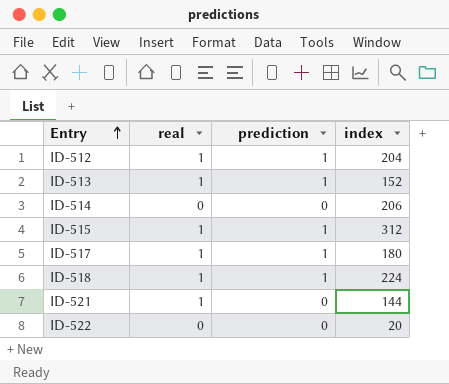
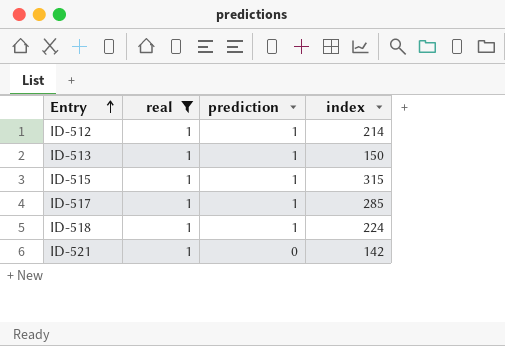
filter: none -> real = 1
ID-512 | index: 204 -> 214
ID-513 | index: 152 -> 150
ID-515 | index: 312 -> 315
ID-517 | index: 180 -> 285
ID-521 | index: 144 -> 142

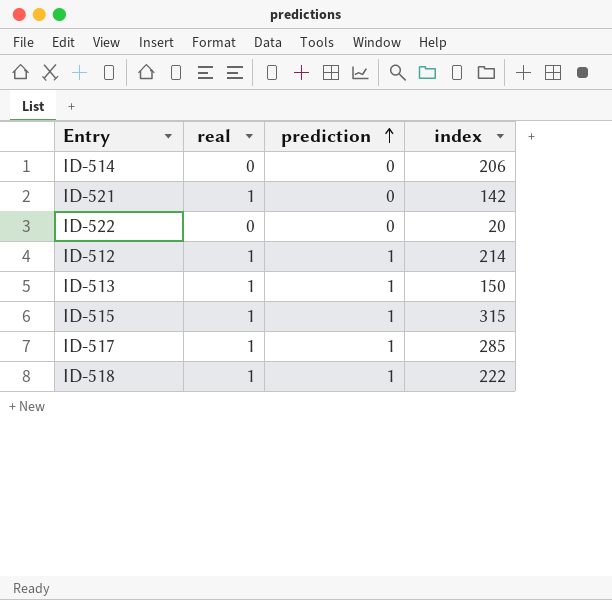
filter: real = 1 -> none
row order: Entry ascending -> prediction ascending
ID-518 | index: 224 -> 222

